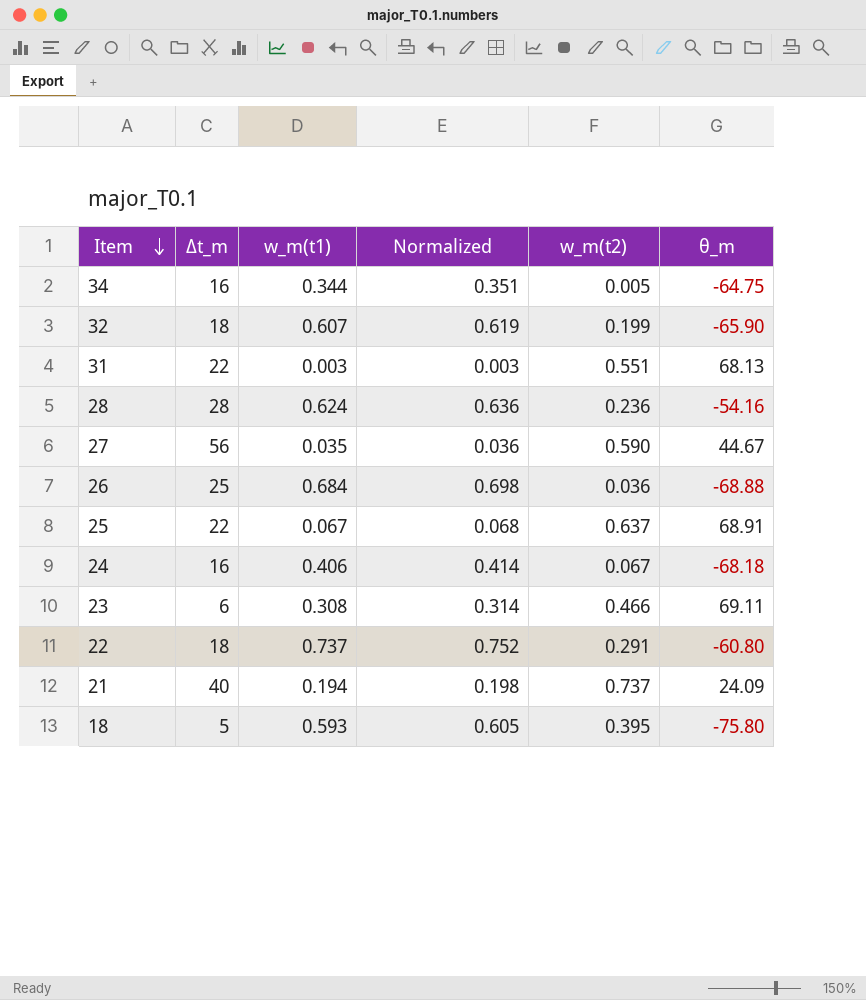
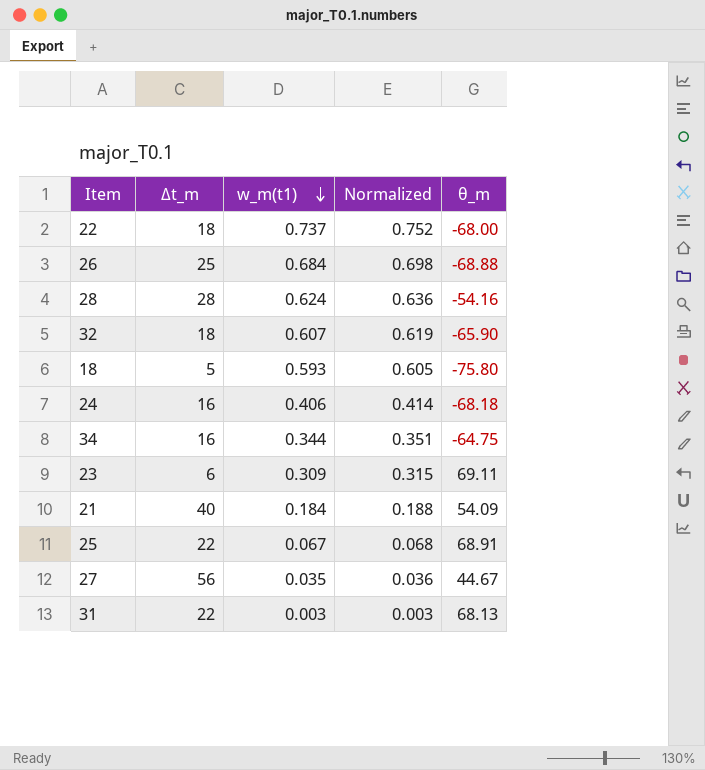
row order: Item descending -> w_m(t1) descending
column w_m(t2) | position: 5 -> none
22 | θ_m: -60.80 -> -68.00
23 | w_m(t1): 0.308 -> 0.309
23 | Normalized: 0.314 -> 0.315
21 | w_m(t1): 0.194 -> 0.184
21 | Normalized: 0.198 -> 0.188
21 | θ_m: 24.09 -> 54.09

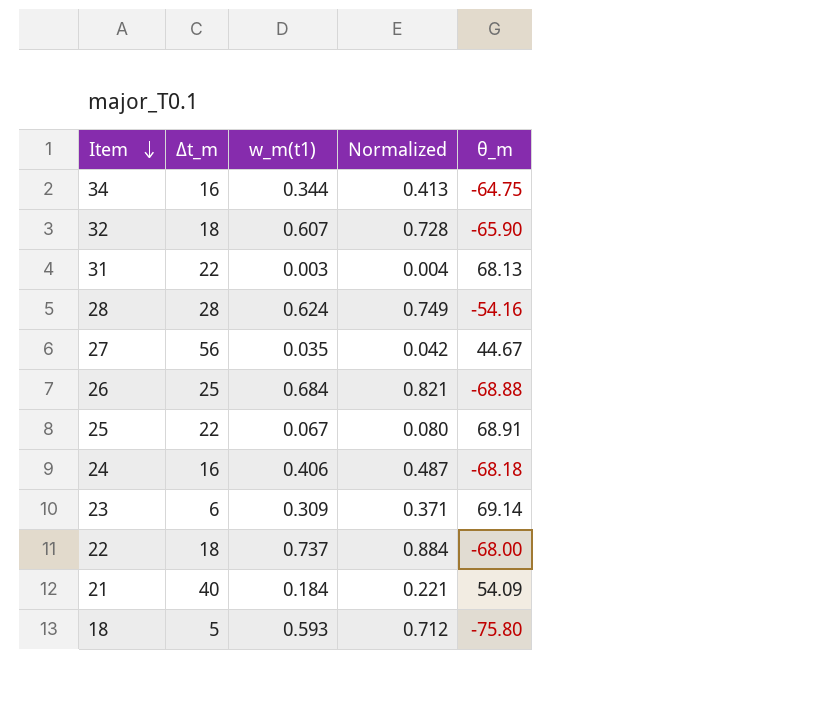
row order: w_m(t1) descending -> Item descending
column Normalized | formula: [w_m(t1)] * 1.02 -> [w_m(t1)] * 1.2
23 | θ_m: 69.11 -> 69.14

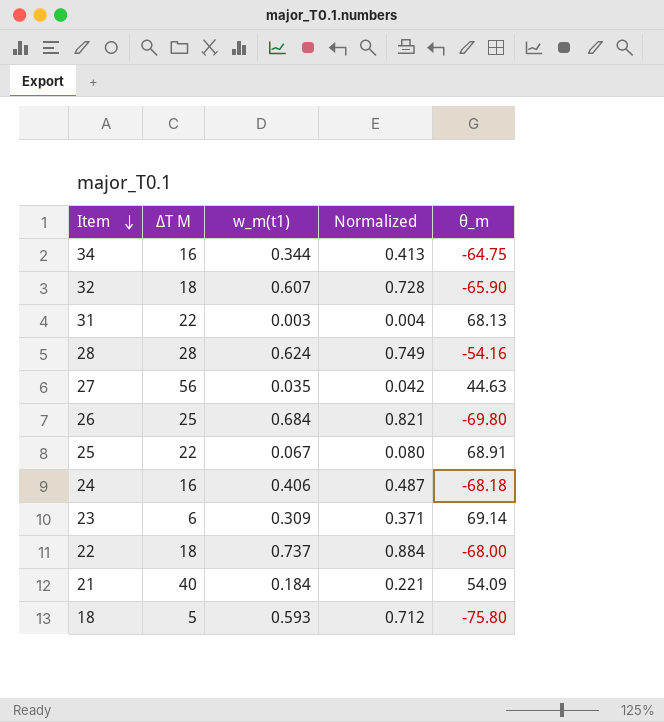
column name: ∆t_m -> ∆T M
27 | θ_m: 44.67 -> 44.63
26 | θ_m: -68.88 -> -69.80

